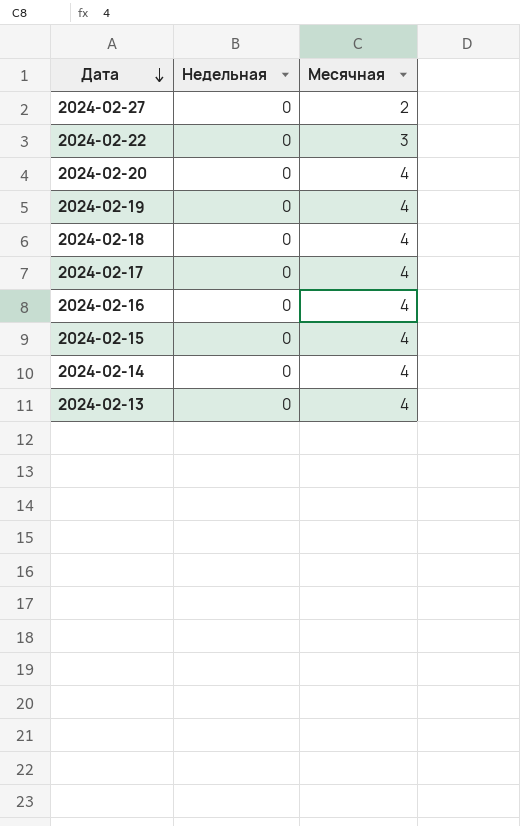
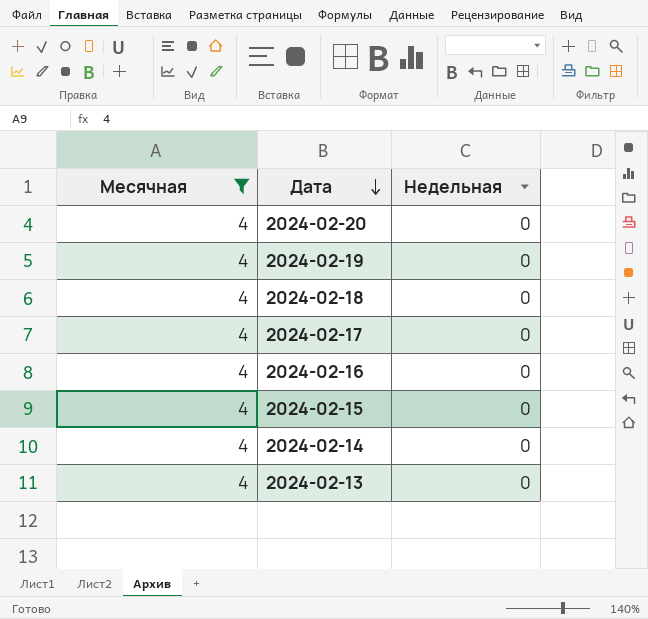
filter: none -> Месячная = 4
column Месячная | position: 3 -> 1

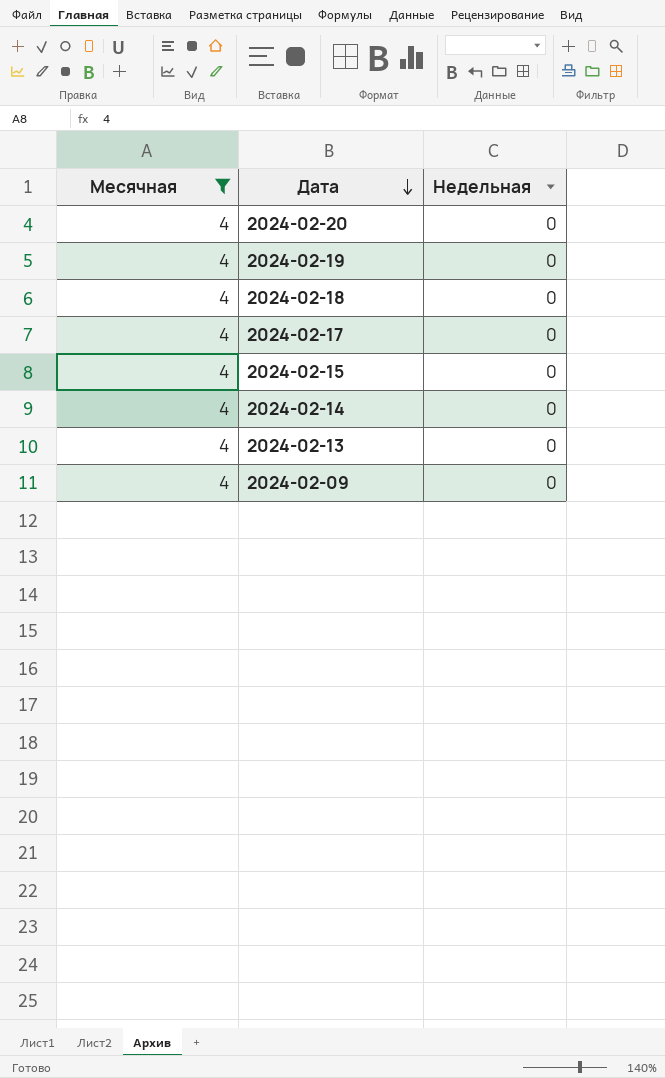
row 2024-02-16: 4 | 0 -> none
row 2024-02-09: none -> 4 | 0

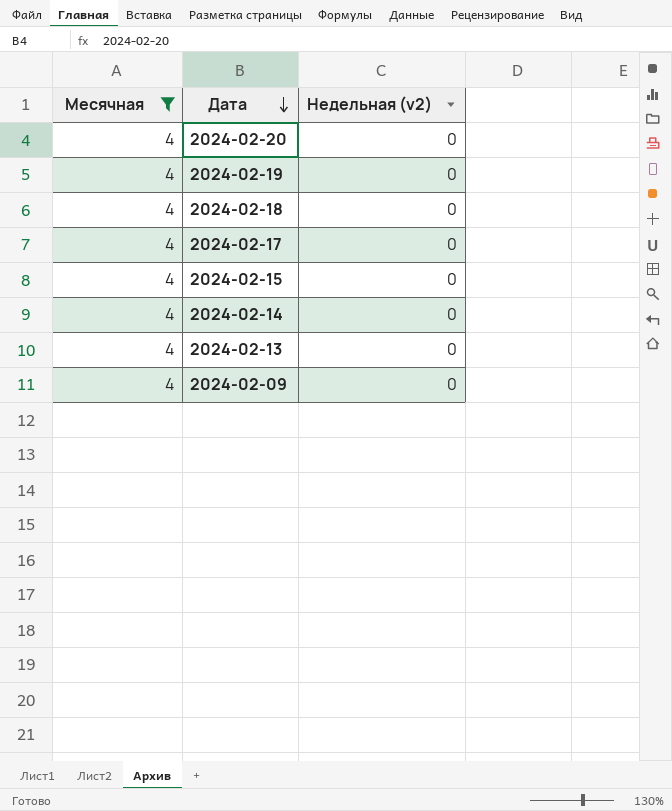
column name: Недельная -> Недельная (v2)

